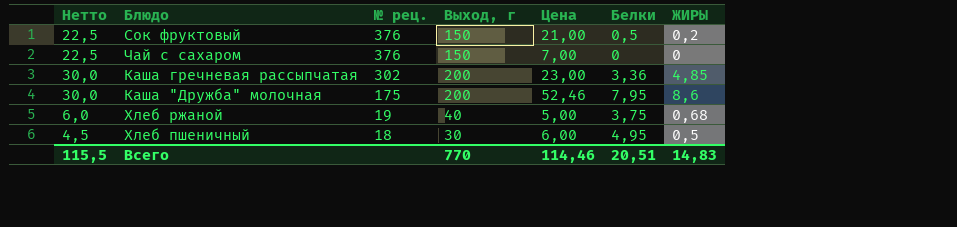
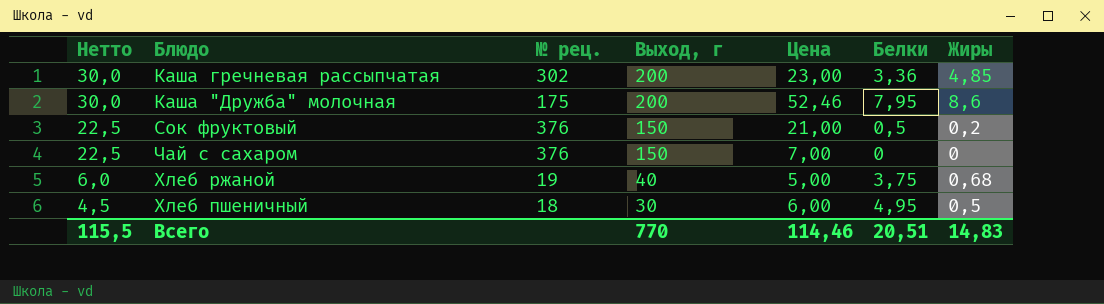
row order: № рец. descending -> Нетто descending
column name: ЖИРЫ -> Жиры

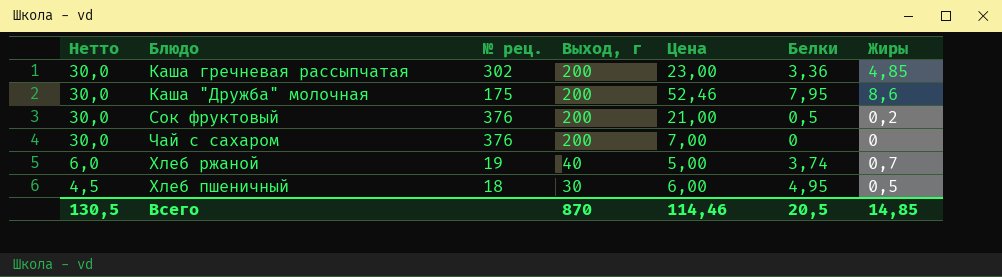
Сок фруктовый | Нетто: 22,5 -> 30,0
Сок фруктовый | Выход, г: 150 -> 200
Чай с сахаром | Нетто: 22,5 -> 30,0
Чай с сахаром | Выход, г: 150 -> 200
Хлеб ржаной | Белки: 3,75 -> 3,74
Хлеб ржаной | Жиры: 0,68 -> 0,7
Всего | Нетто: 115,5 -> 130,5
Всего | Выход, г: 770 -> 870
Всего | Белки: 20,51 -> 20,5
Всего | Жиры: 14,83 -> 14,85

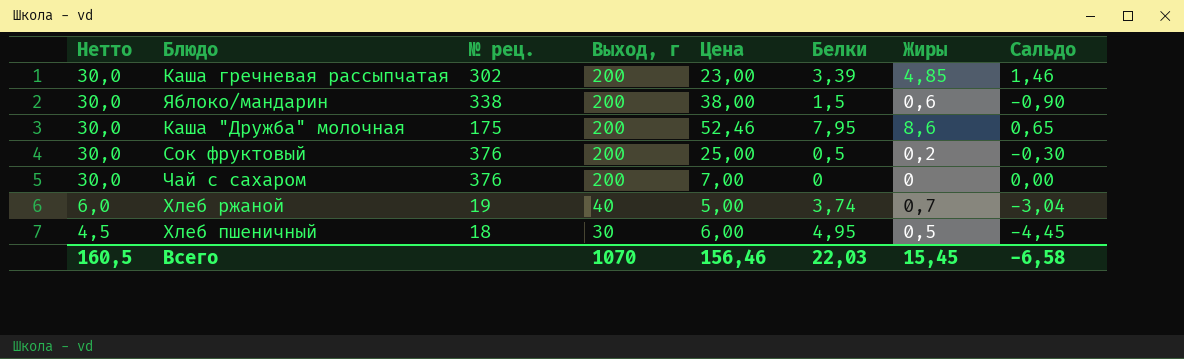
column Сальдо | formula: none -> [Жиры] - [Белки]
Каша гречневая рассыпчатая | Белки: 3,36 -> 3,39
row Яблоко/мандарин: none -> 30,0 | 338 | 200 | 38,00 | 1,5 | 0,6 | -0,90
Сок фруктовый | Цена: 21,00 -> 25,00
Всего | Нетто: 130,5 -> 160,5
Всего | Выход, г: 870 -> 1070
Всего | Цена: 114,46 -> 156,46
Всего | Белки: 20,5 -> 22,03
Всего | Жиры: 14,85 -> 15,45

